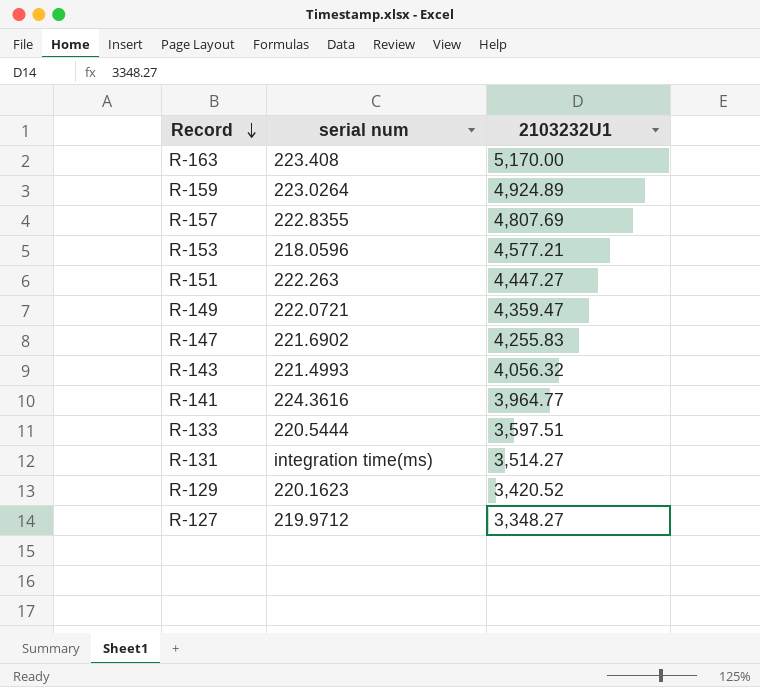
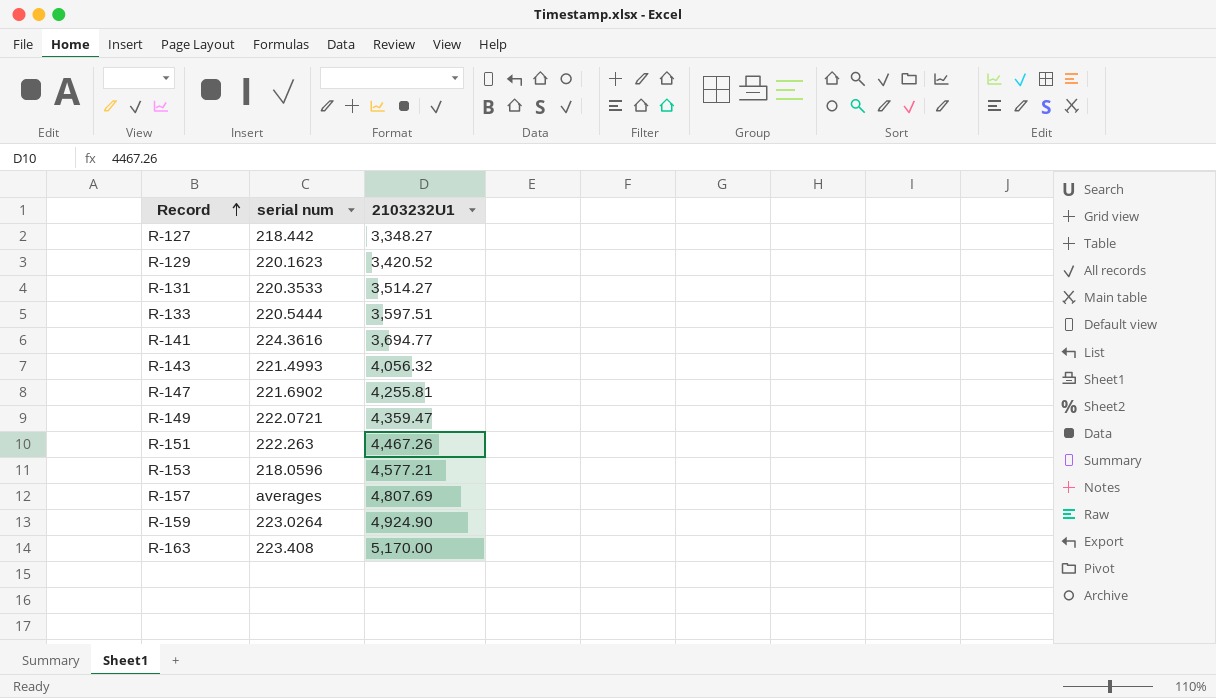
row order: Record descending -> Record ascending
R-127 | serial num: 219.9712 -> 218.442
R-131 | serial num: integration time(ms) -> 220.3533
R-141 | 2103232U1: 3,964.77 -> 3,694.77
R-147 | 2103232U1: 4,255.83 -> 4,255.81
R-151 | 2103232U1: 4,447.27 -> 4,467.26
R-157 | serial num: 222.8355 -> averages
R-159 | 2103232U1: 4,924.89 -> 4,924.90

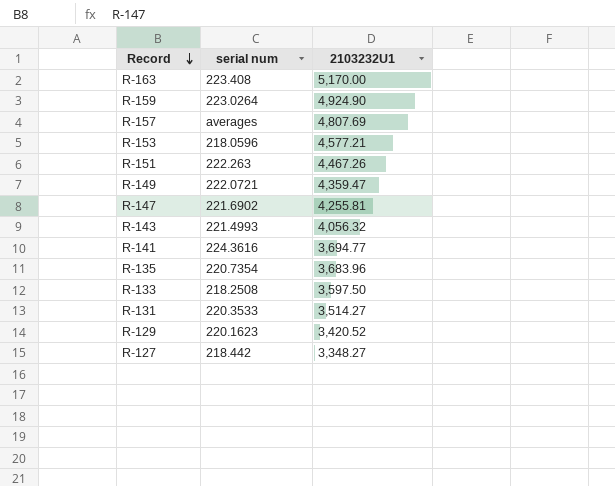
row order: Record ascending -> Record descending
row R-135: none -> 220.7354 | 3,683.96
R-133 | serial num: 220.5444 -> 218.2508
R-133 | 2103232U1: 3,597.51 -> 3,597.50

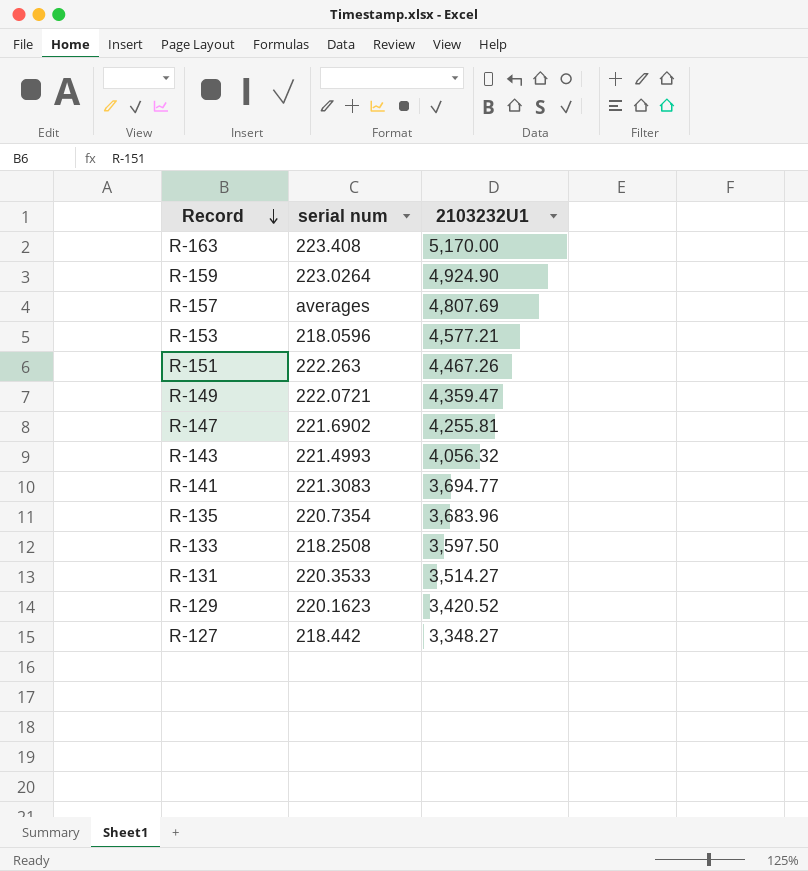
R-141 | serial num: 224.3616 -> 221.3083

